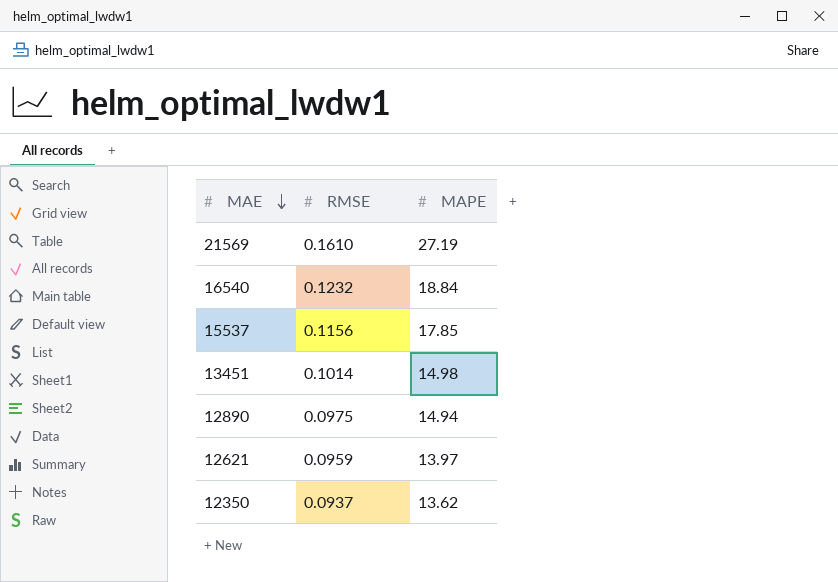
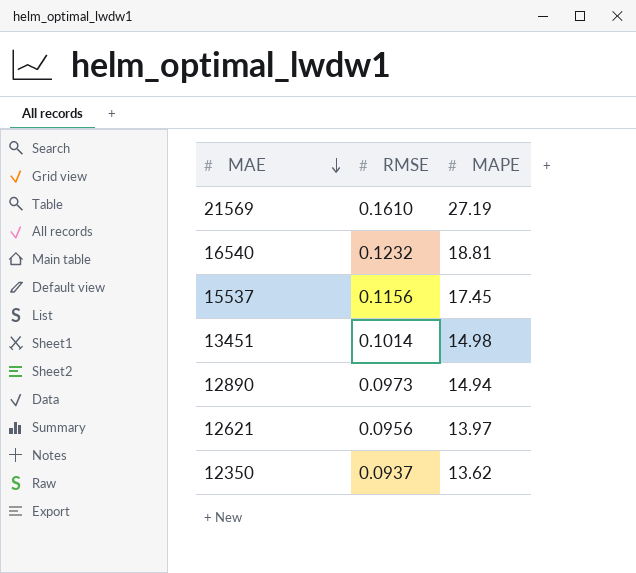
16540 | MAPE: 18.84 -> 18.81
15537 | MAPE: 17.85 -> 17.45
12890 | RMSE: 0.0975 -> 0.0973
12621 | RMSE: 0.0959 -> 0.0956

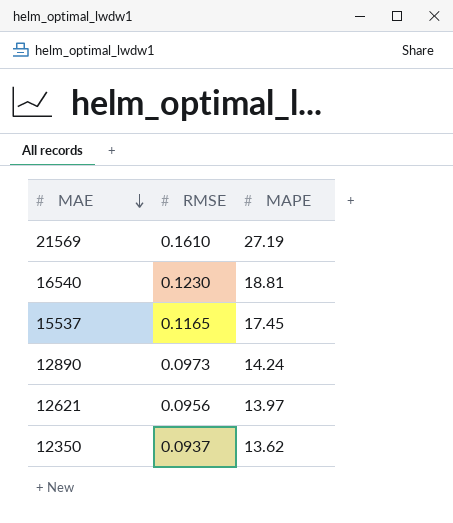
row 13451: 0.1014 | 14.98 -> none
16540 | RMSE: 0.1232 -> 0.1230
15537 | RMSE: 0.1156 -> 0.1165
12890 | MAPE: 14.94 -> 14.24

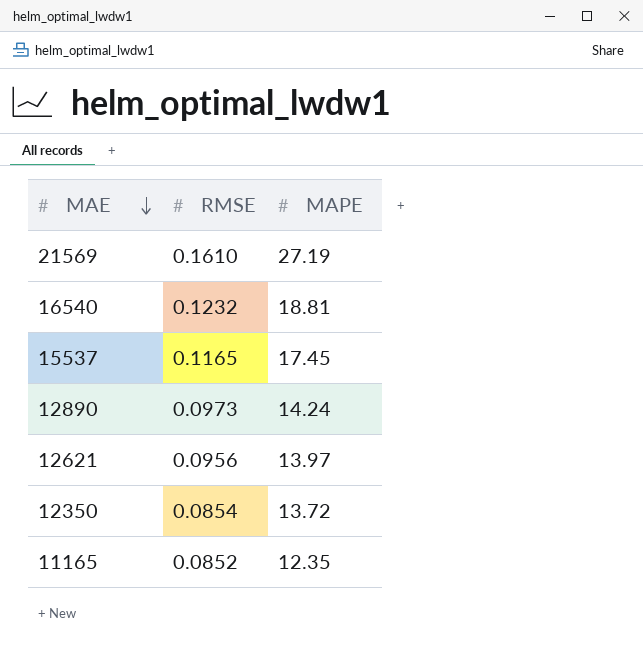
16540 | RMSE: 0.1230 -> 0.1232
12350 | RMSE: 0.0937 -> 0.0854
12350 | MAPE: 13.62 -> 13.72
row 11165: none -> 0.0852 | 12.35

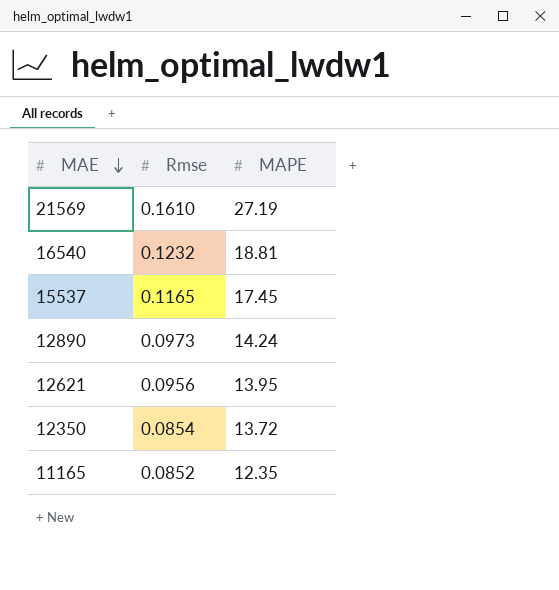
column name: RMSE -> Rmse
12621 | MAPE: 13.97 -> 13.95

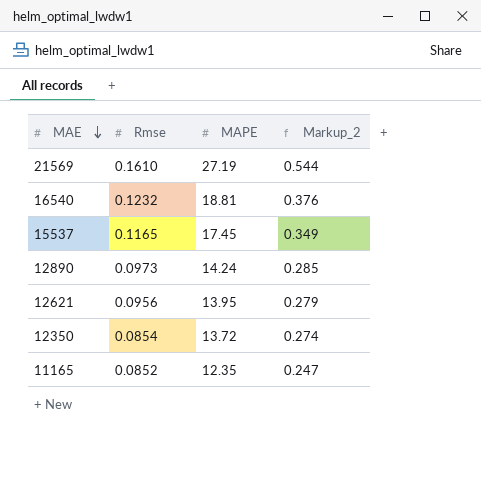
column Markup_2 | formula: none -> [MAPE] * 0.02

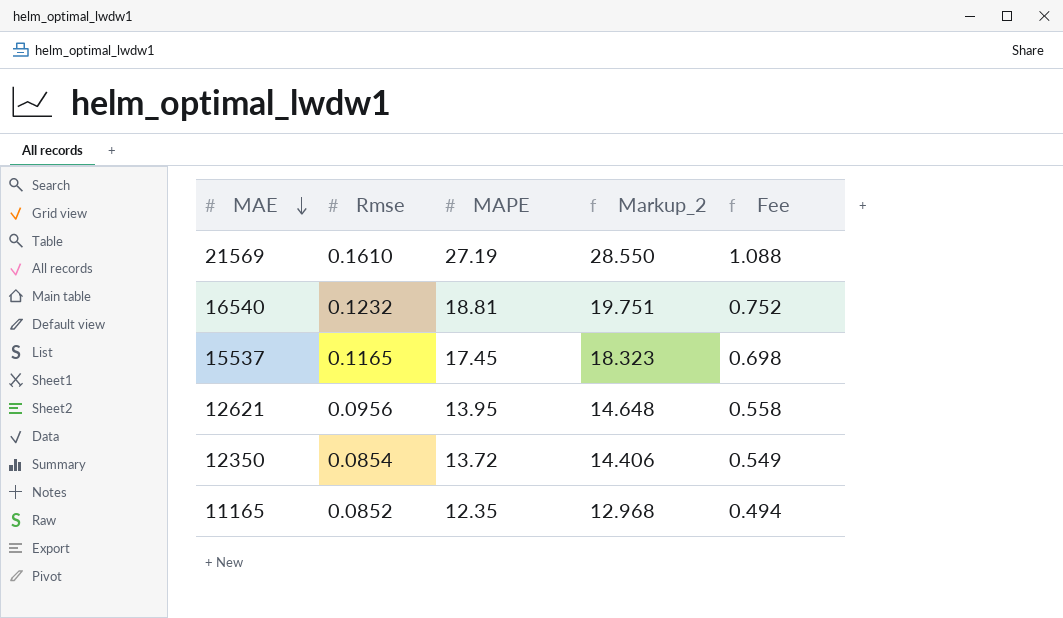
column Markup_2 | formula: [MAPE] * 0.02 -> [MAPE] * 1.05
column Fee | formula: none -> [MAPE] * 0.04
row 12890: 0.0973 | 14.24 | 0.285 -> none

